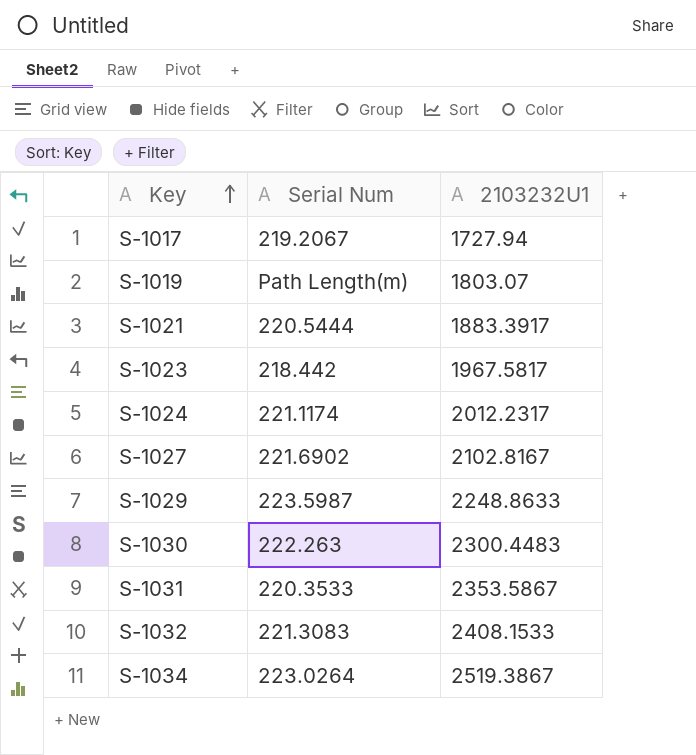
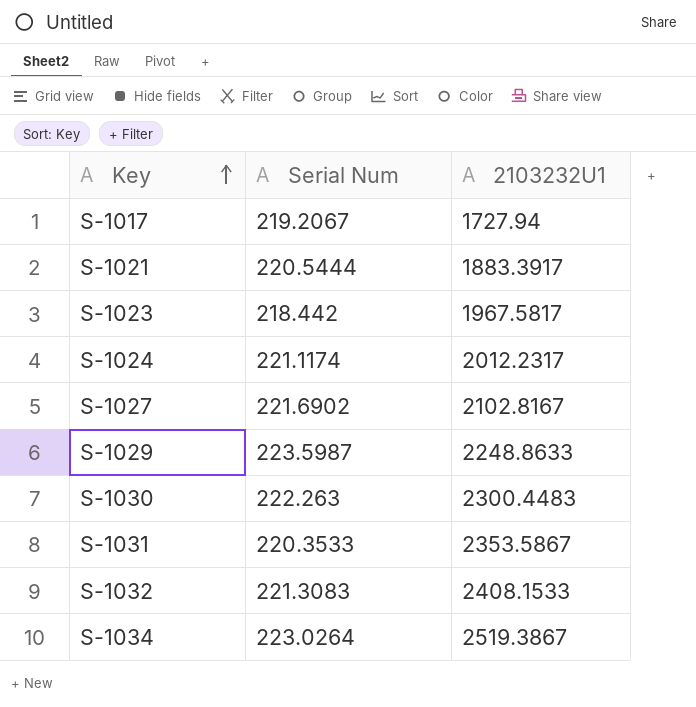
row S-1019: Path Length(m) | 1803.07 -> none

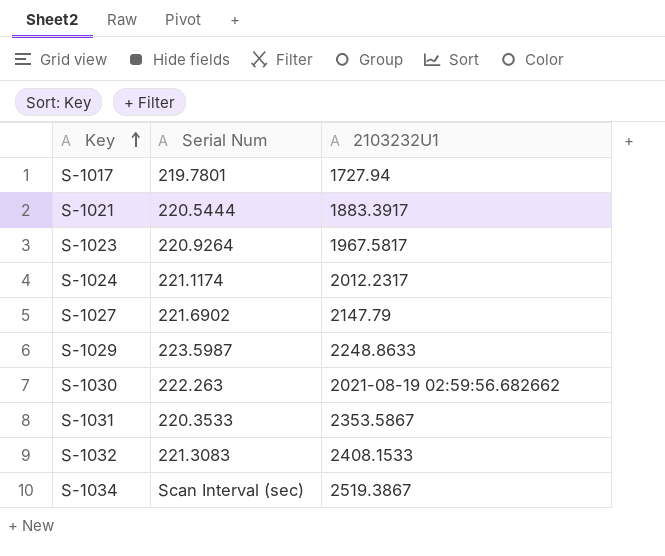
S-1017 | Serial Num: 219.2067 -> 219.7801
S-1023 | Serial Num: 218.442 -> 220.9264
S-1027 | 2103232U1: 2102.8167 -> 2147.79
S-1030 | 2103232U1: 2300.4483 -> 2021-08-19 02:59:56.682662
S-1034 | Serial Num: 223.0264 -> Scan Interval (sec)

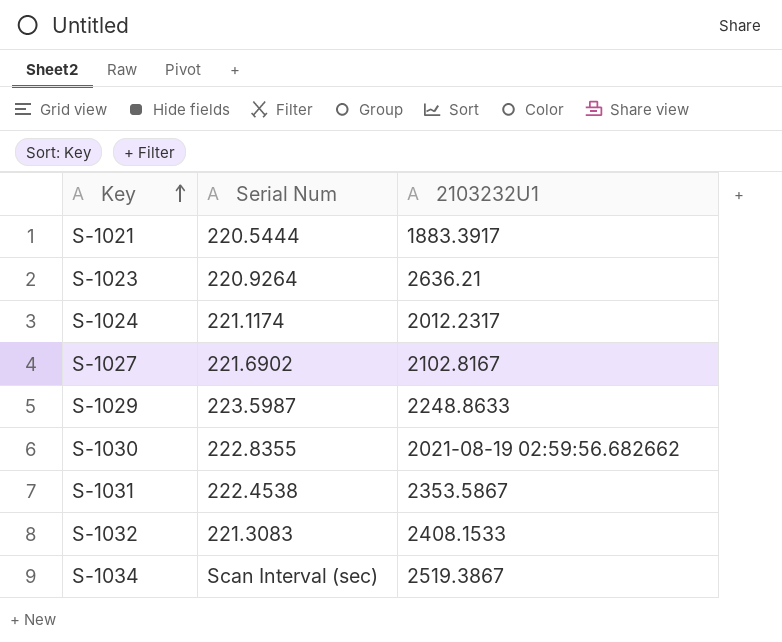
row S-1017: 219.7801 | 1727.94 -> none
S-1023 | 2103232U1: 1967.5817 -> 2636.21
S-1027 | 2103232U1: 2147.79 -> 2102.8167
S-1030 | Serial Num: 222.263 -> 222.8355
S-1031 | Serial Num: 220.3533 -> 222.4538

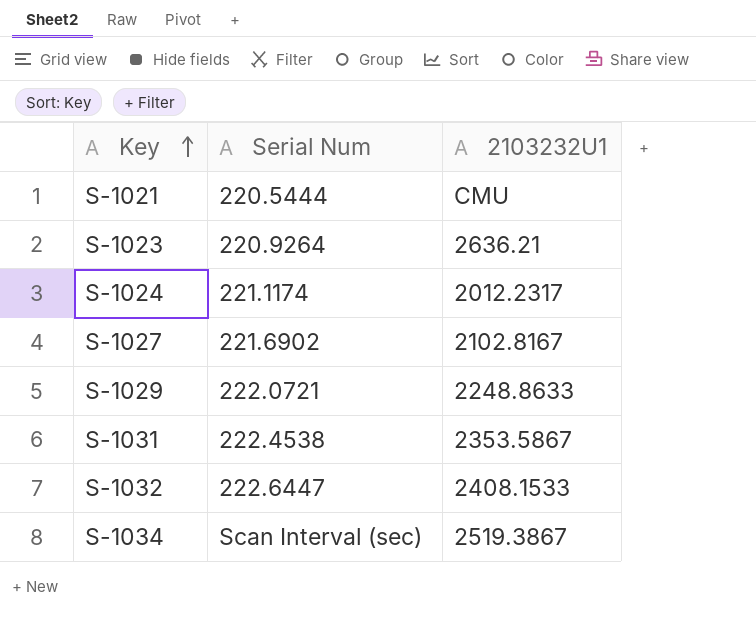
row S-1030: 222.8355 | 2021-08-19 02:59:56.682662 -> none
S-1021 | 2103232U1: 1883.3917 -> CMU
S-1029 | Serial Num: 223.5987 -> 222.0721
S-1032 | Serial Num: 221.3083 -> 222.6447

